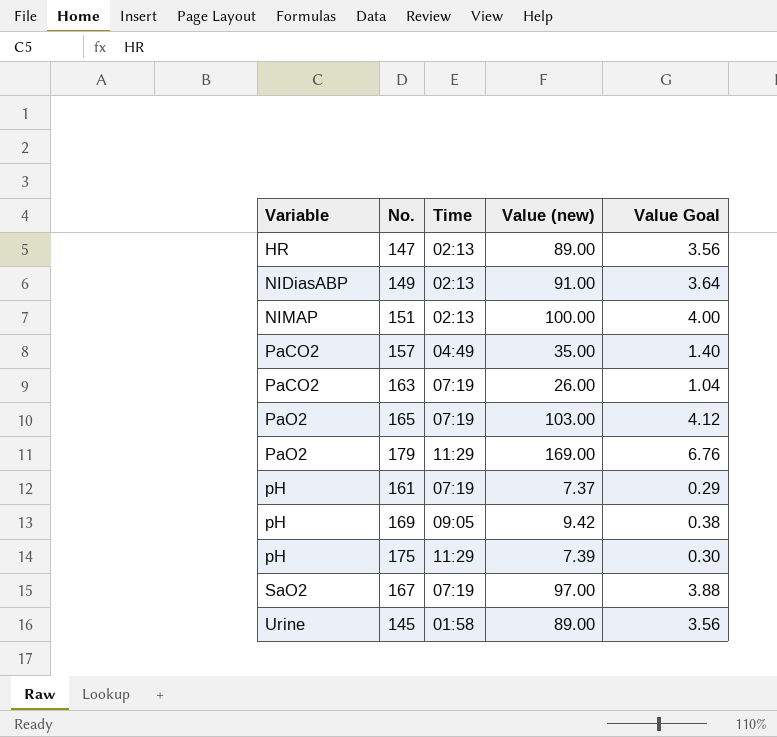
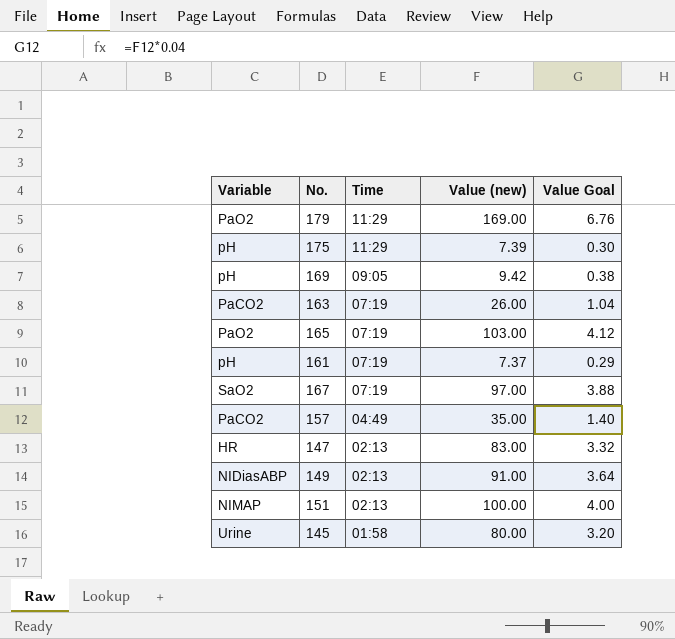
row order: Variable ascending -> Time descending
147 | Value (new): 89.00 -> 83.00
147 | Value Goal: 3.56 -> 3.32
145 | Value (new): 89.00 -> 80.00
145 | Value Goal: 3.56 -> 3.20

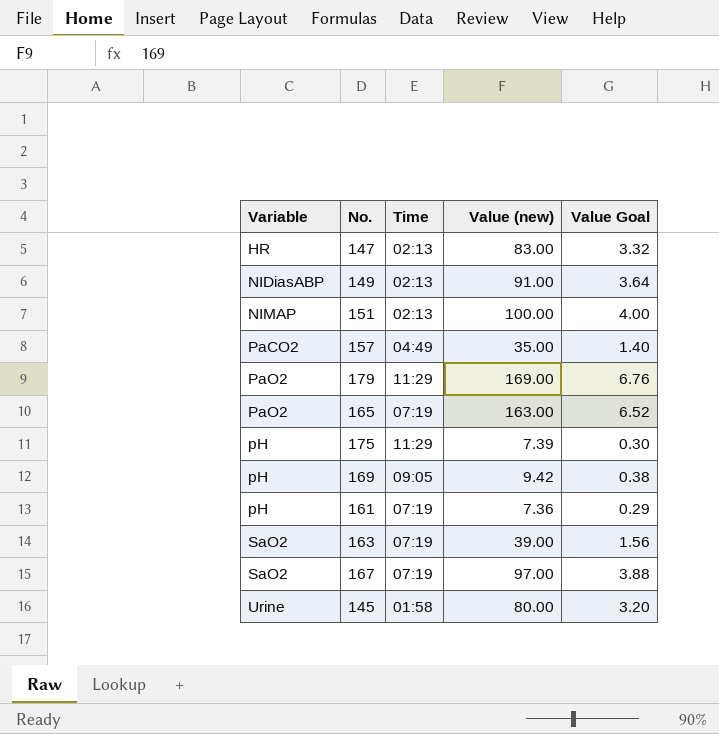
row order: Time descending -> Variable ascending
165 | Value (new): 103.00 -> 163.00
165 | Value Goal: 4.12 -> 6.52
161 | Value (new): 7.37 -> 7.36
163 | Variable: PaCO2 -> SaO2
163 | Value (new): 26.00 -> 39.00
163 | Value Goal: 1.04 -> 1.56

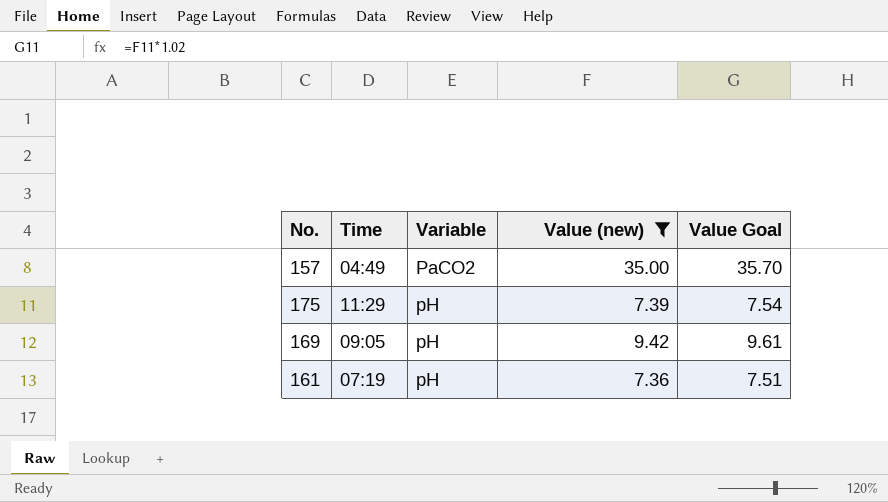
filter: none -> Value (new) <= 35.00
column Variable | position: 1 -> 3
column Value Goal | formula: [Value (new)] * 0.04 -> [Value (new)] * 1.02

